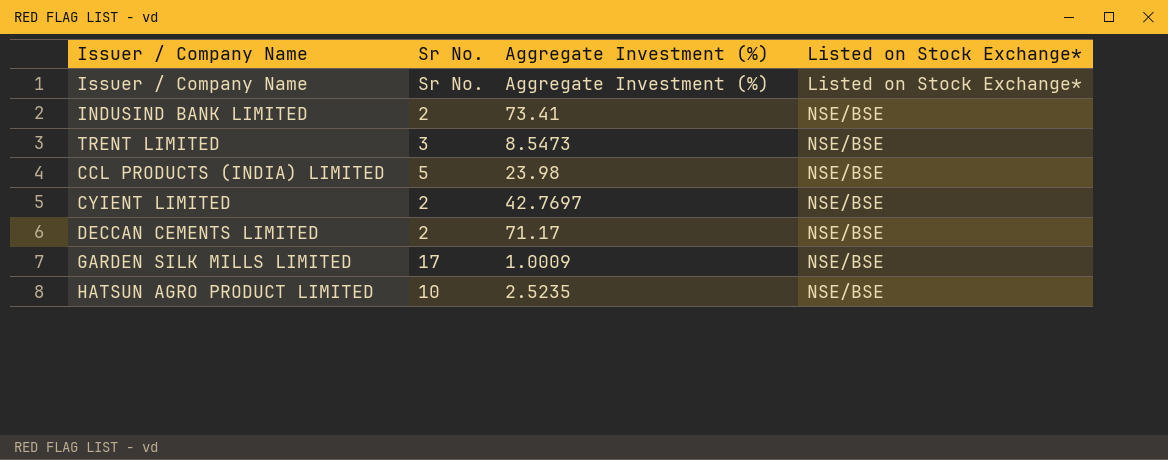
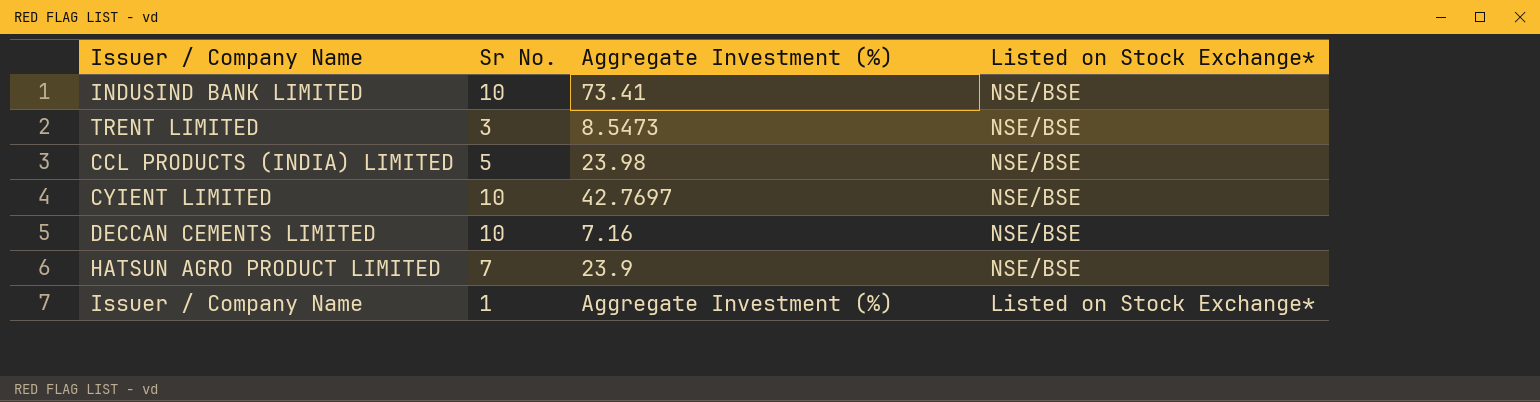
row order: Listed on Stock Exchange* ascending -> Listed on Stock Exchange* descending
row GARDEN SILK MILLS LIMITED: 17 | 1.0009 | NSE/BSE -> none
INDUSIND BANK LIMITED | Sr No.: 2 -> 10
CYIENT LIMITED | Sr No.: 2 -> 10
DECCAN CEMENTS LIMITED | Sr No.: 2 -> 10
DECCAN CEMENTS LIMITED | Aggregate Investment (%): 71.17 -> 7.16
HATSUN AGRO PRODUCT LIMITED | Sr No.: 10 -> 7
HATSUN AGRO PRODUCT LIMITED | Aggregate Investment (%): 2.5235 -> 23.9
Issuer / Company Name | Sr No.: Sr No. -> 1

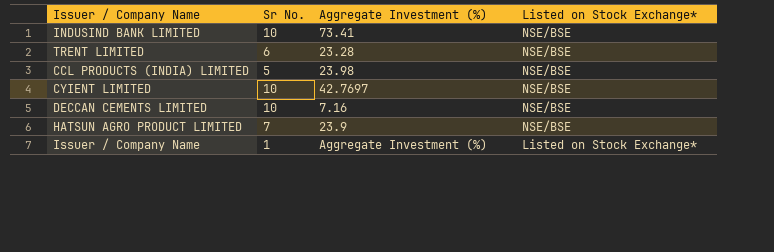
TRENT LIMITED | Sr No.: 3 -> 6
TRENT LIMITED | Aggregate Investment (%): 8.5473 -> 23.28

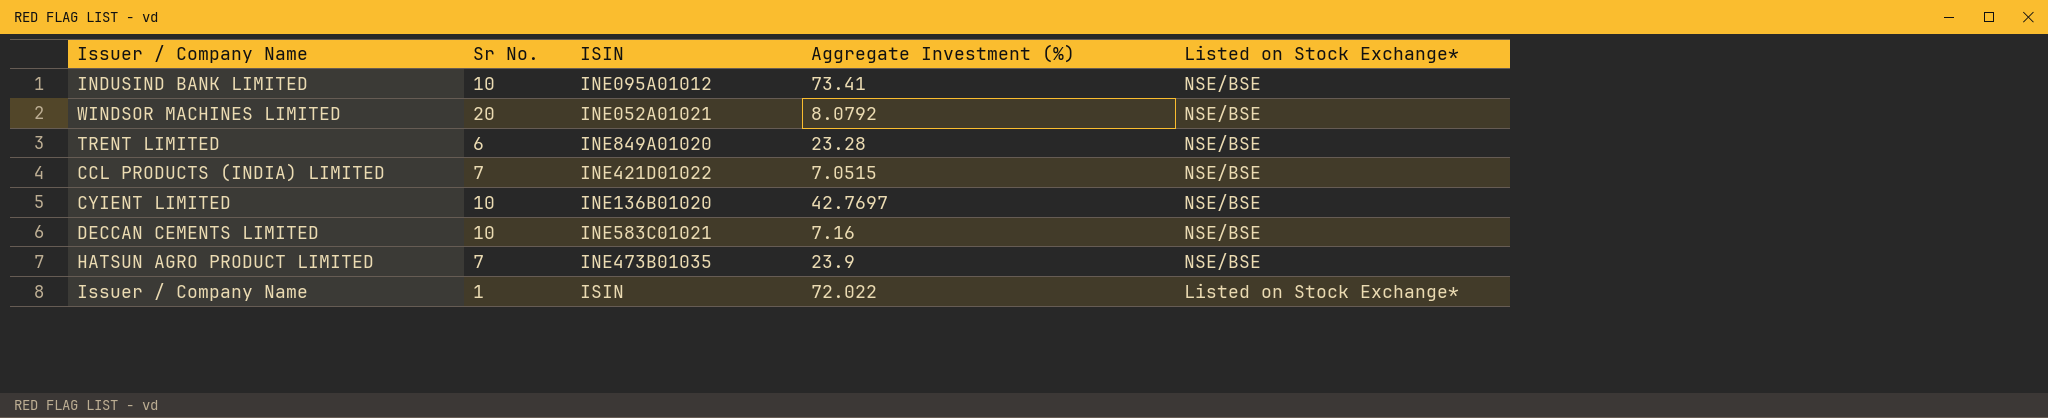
column ISIN | position: none -> 3
row WINDSOR MACHINES LIMITED: none -> 20 | INE052A01021 | 8.0792 | NSE/BSE
CCL PRODUCTS (INDIA) LIMITED | Sr No.: 5 -> 7
CCL PRODUCTS (INDIA) LIMITED | Aggregate Investment (%): 23.98 -> 7.0515
Issuer / Company Name | Aggregate Investment (%): Aggregate Investment (%) -> 72.022

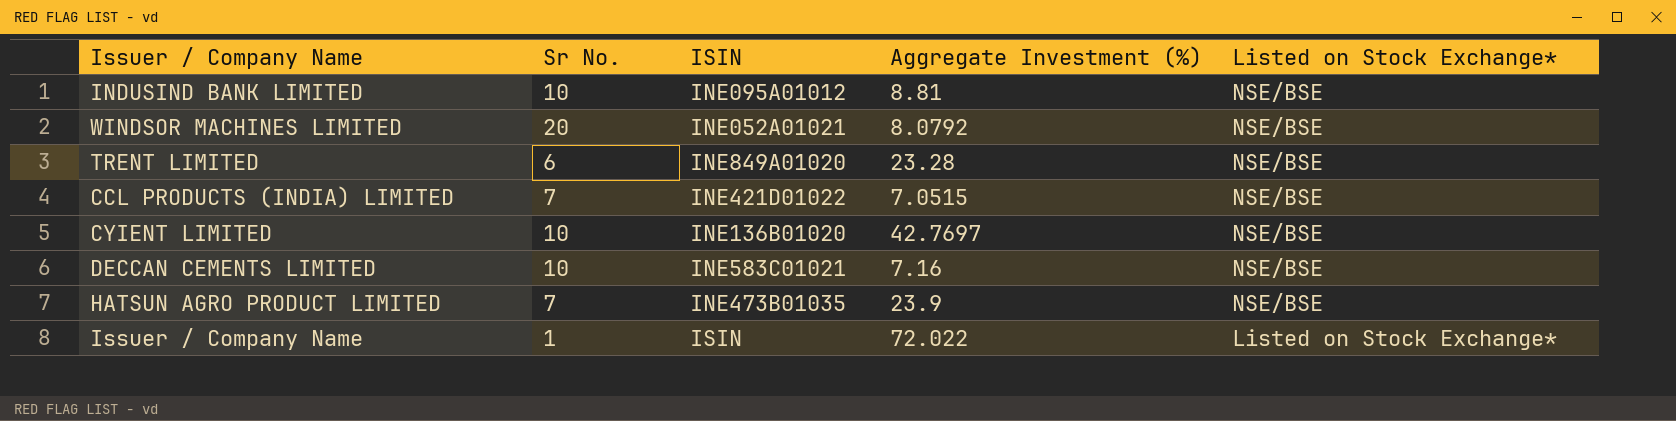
INDUSIND BANK LIMITED | Aggregate Investment (%): 73.41 -> 8.81

